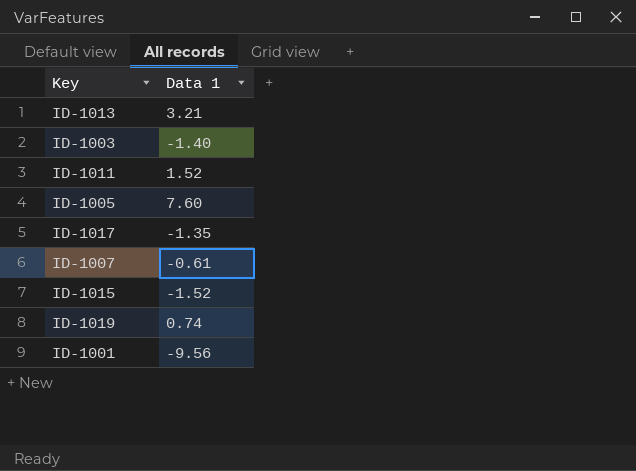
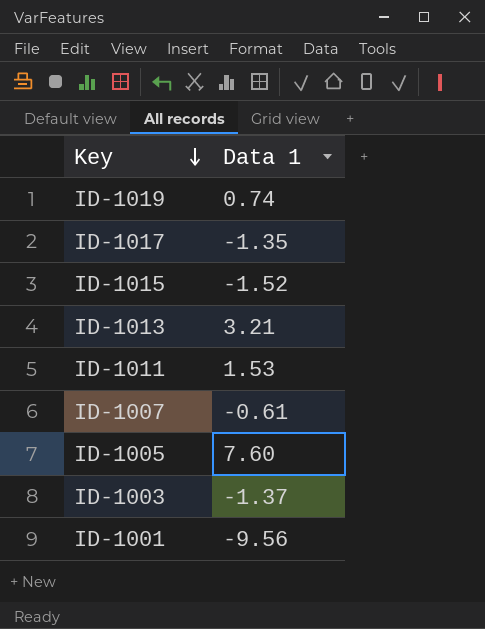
row order: none -> Key descending
ID-1011 | Data 1: 1.52 -> 1.53
ID-1003 | Data 1: -1.40 -> -1.37

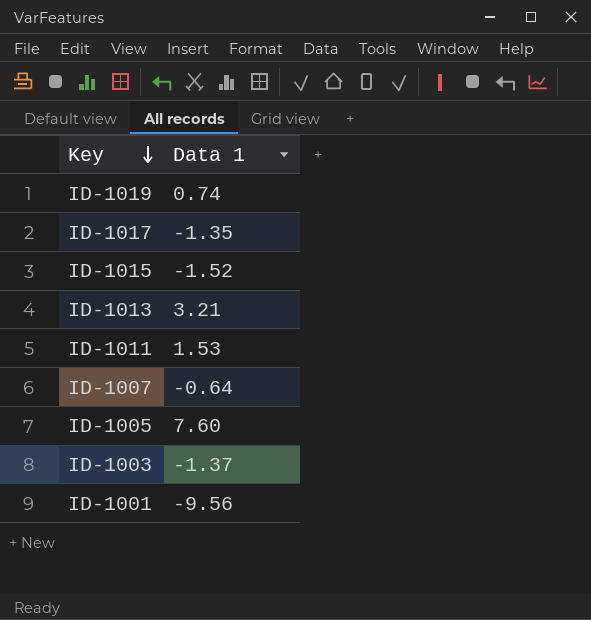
ID-1007 | Data 1: -0.61 -> -0.64

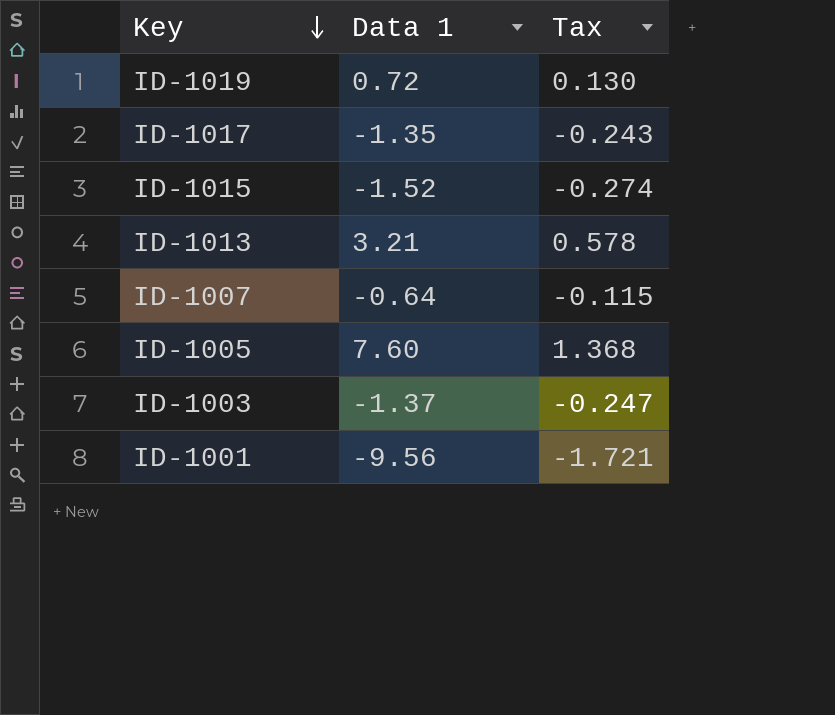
column Tax | formula: none -> [Data 1] * 0.18
row ID-1011: 1.53 -> none
ID-1019 | Data 1: 0.74 -> 0.72

